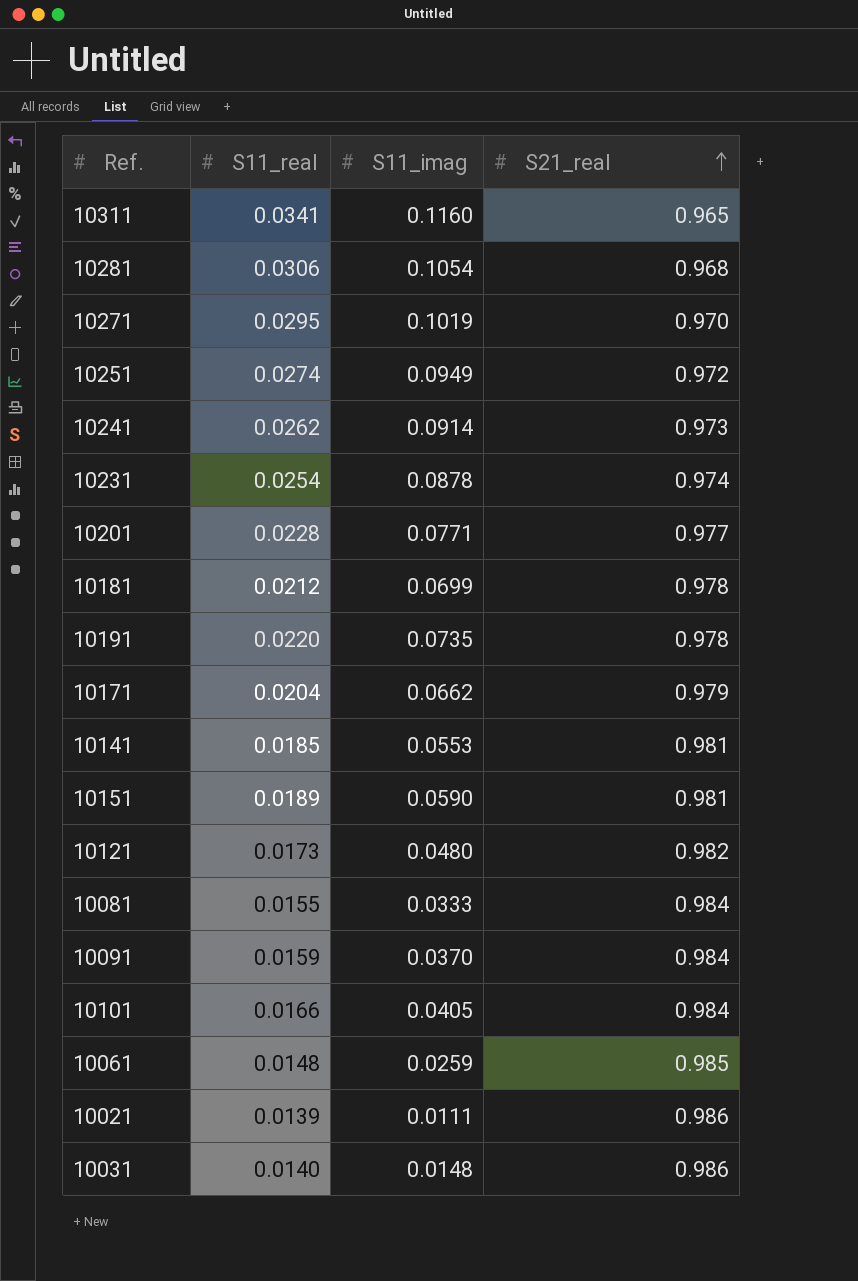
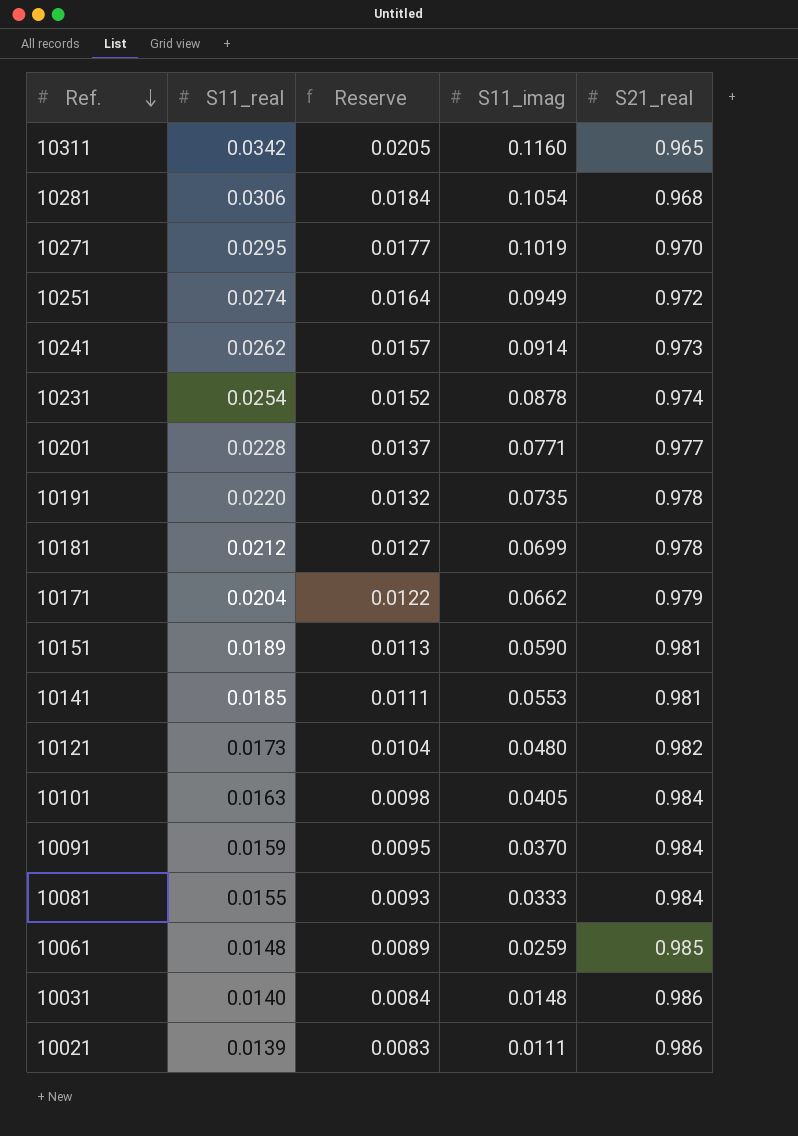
row order: S21_real ascending -> Ref. descending
column Reserve | formula: none -> [S11_real] * 0.6
10311 | S11_real: 0.0341 -> 0.0342
10101 | S11_real: 0.0166 -> 0.0163

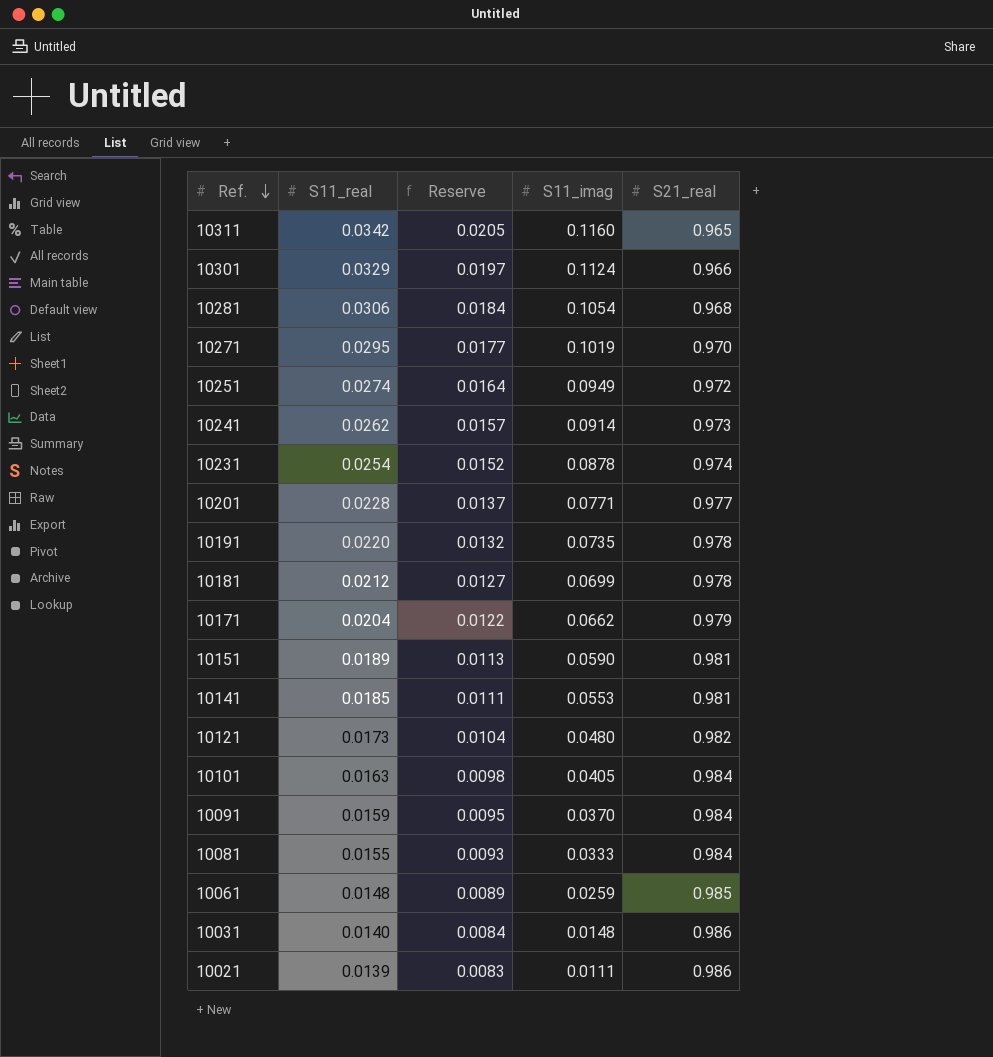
row 10301: none -> 0.0329 | 0.0197 | 0.1124 | 0.966

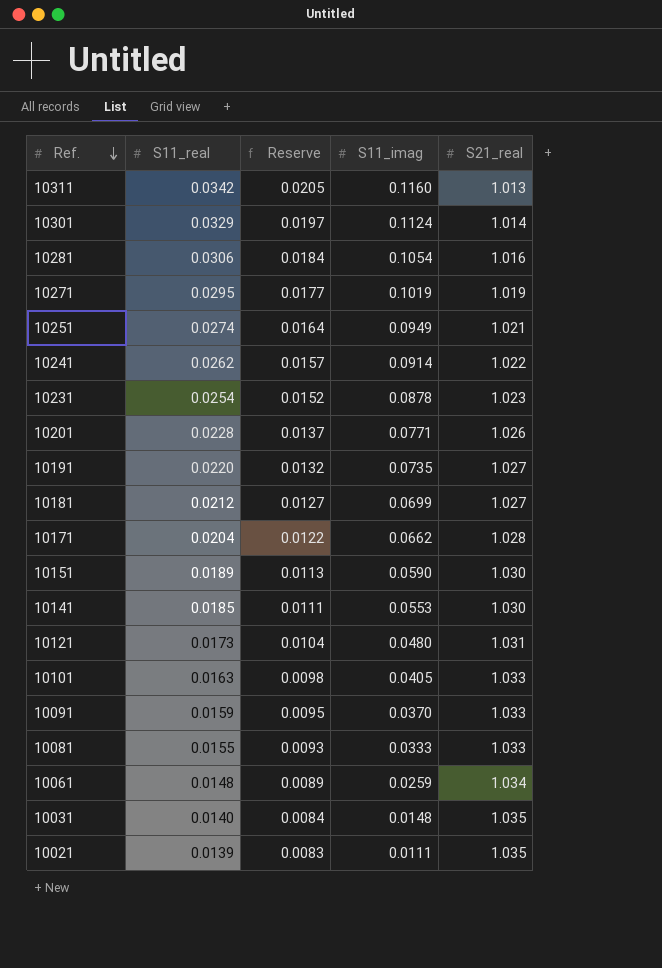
10311 | S21_real: 0.965 -> 1.013
10301 | S21_real: 0.966 -> 1.014
10281 | S21_real: 0.968 -> 1.016
10271 | S21_real: 0.970 -> 1.019
10251 | S21_real: 0.972 -> 1.021
10241 | S21_real: 0.973 -> 1.022
10231 | S21_real: 0.974 -> 1.023
10201 | S21_real: 0.977 -> 1.026
10191 | S21_real: 0.978 -> 1.027
10181 | S21_real: 0.978 -> 1.027
10171 | S21_real: 0.979 -> 1.028
10151 | S21_real: 0.981 -> 1.030
10141 | S21_real: 0.981 -> 1.030
10121 | S21_real: 0.982 -> 1.031
10101 | S21_real: 0.984 -> 1.033
10091 | S21_real: 0.984 -> 1.033
10081 | S21_real: 0.984 -> 1.033
10061 | S21_real: 0.985 -> 1.034
10031 | S21_real: 0.986 -> 1.035
10021 | S21_real: 0.986 -> 1.035

